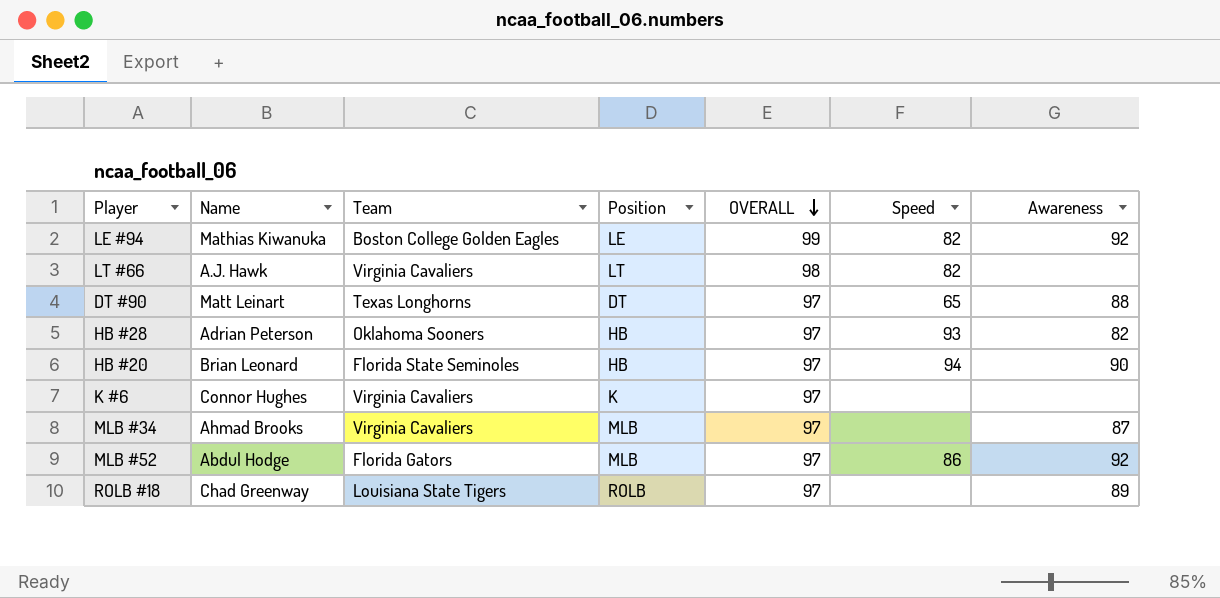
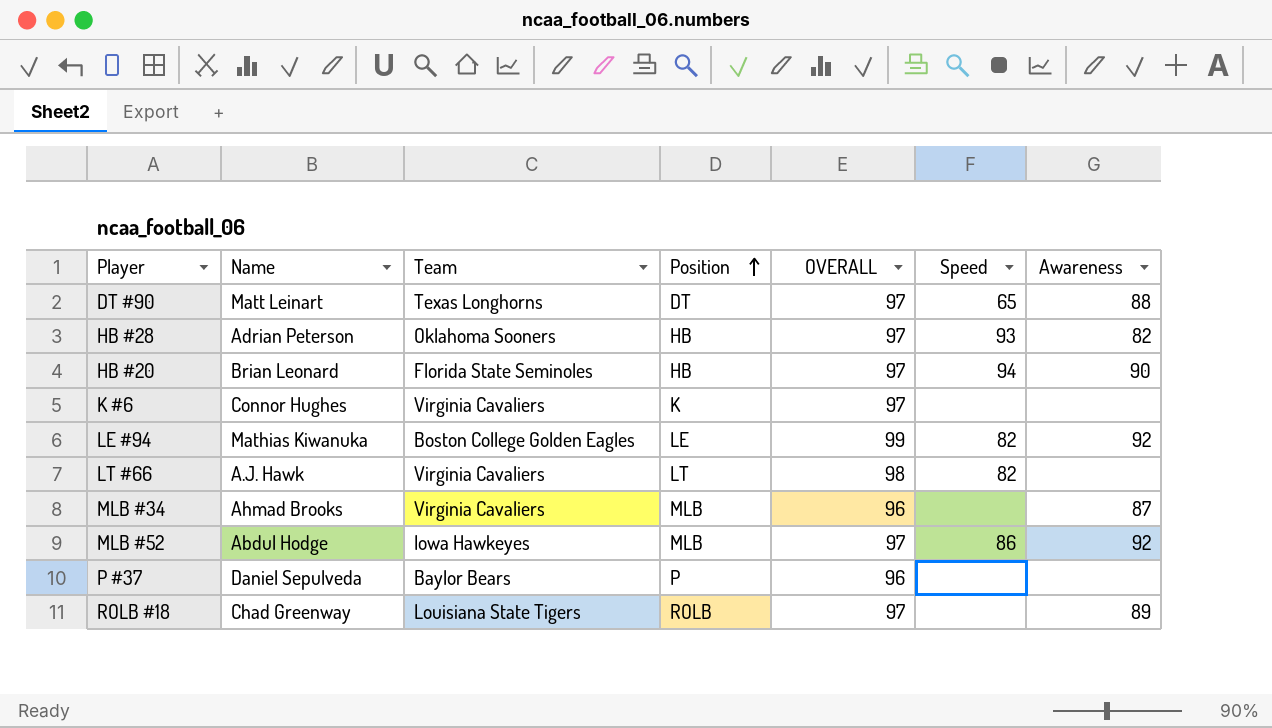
row order: OVERALL descending -> Position ascending
MLB #34 | OVERALL: 97 -> 96
MLB #52 | Team: Florida Gators -> Iowa Hawkeyes
row P #37: none -> Daniel Sepulveda | Baylor Bears | P | 96 | none | none

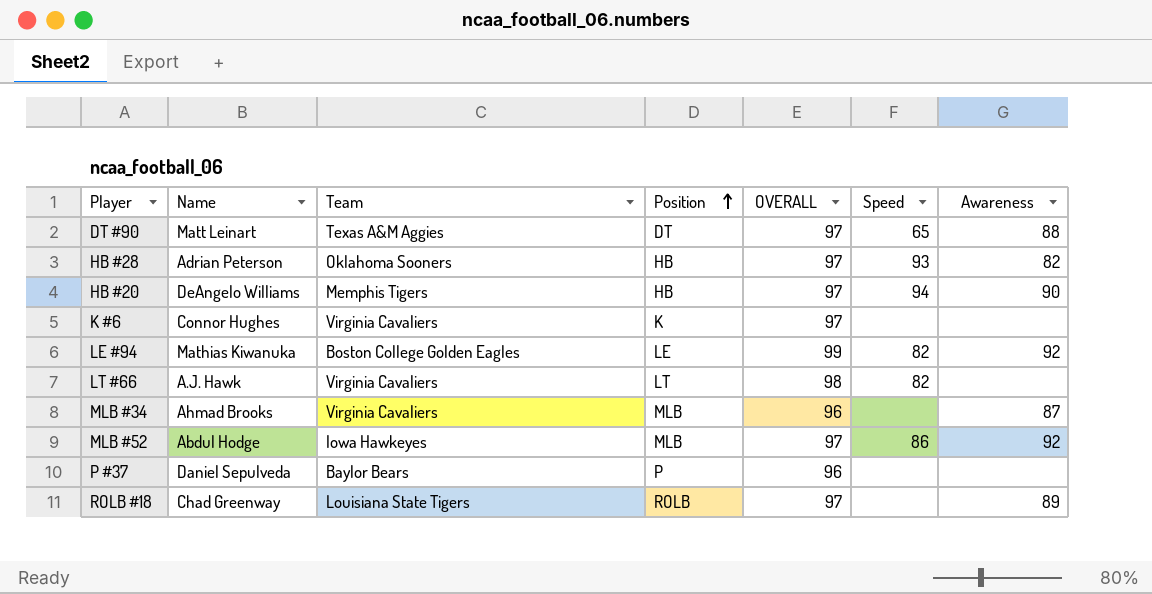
DT #90 | Team: Texas Longhorns -> Texas A&M Aggies
HB #20 | Name: Brian Leonard -> DeAngelo Williams
HB #20 | Team: Florida State Seminoles -> Memphis Tigers

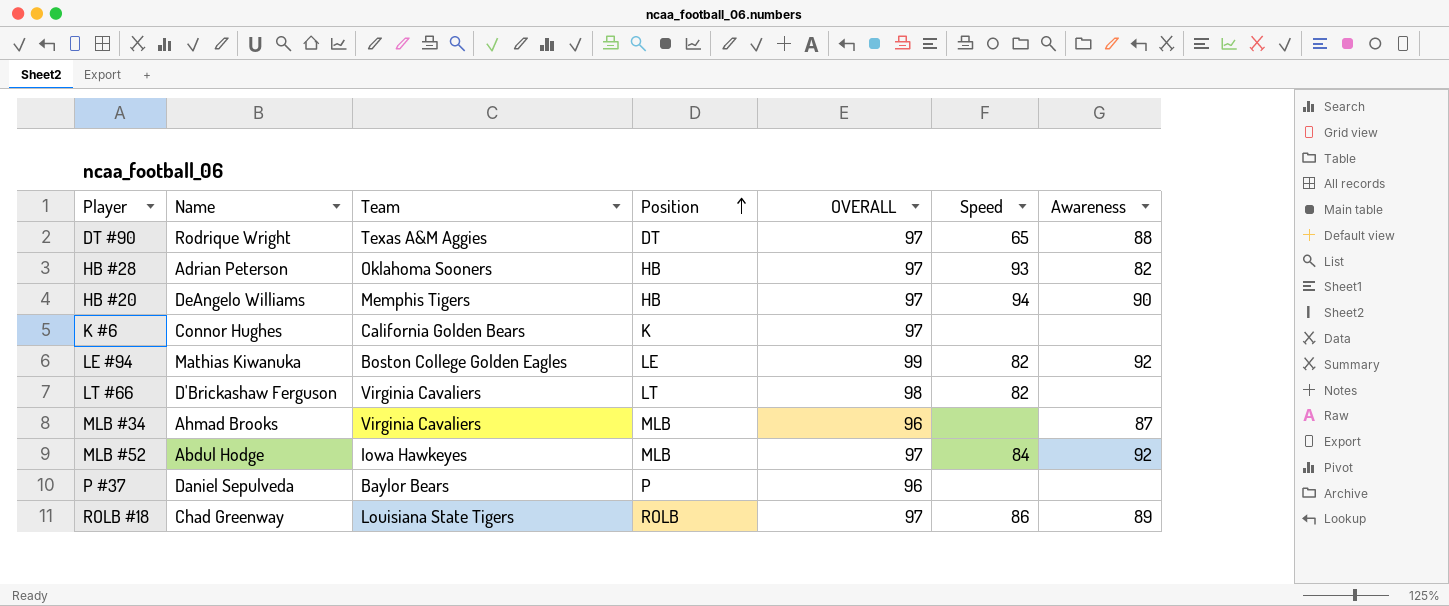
DT #90 | Name: Matt Leinart -> Rodrique Wright
K #6 | Team: Virginia Cavaliers -> California Golden Bears
LT #66 | Name: A.J. Hawk -> D'Brickashaw Ferguson
MLB #52 | Speed: 86 -> 84
ROLB #18 | Speed: none -> 86

